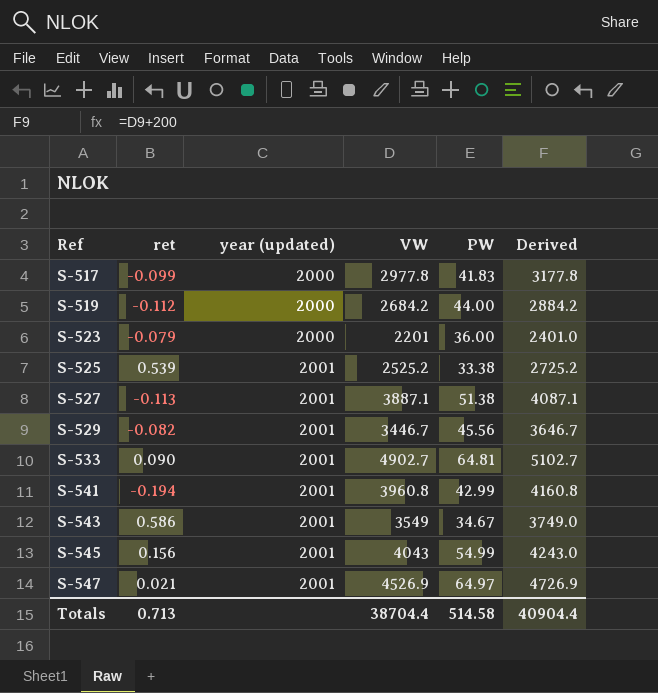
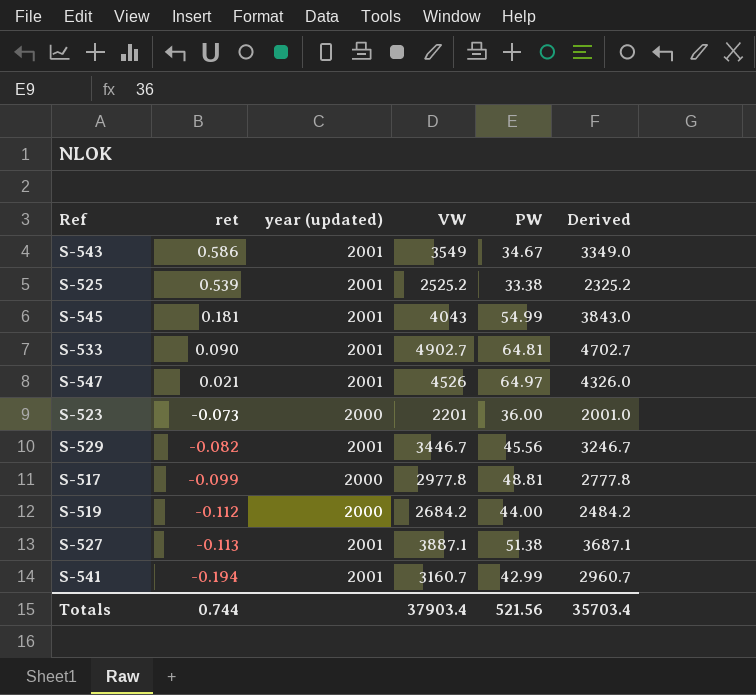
row order: Ref ascending -> ret descending
column Derived | formula: [VW] + 200 -> [VW] - 200
S-545 | ret: 0.156 -> 0.181
S-547 | VW: 4526.9 -> 4526
S-523 | ret: -0.079 -> -0.073
S-517 | PW: 41.83 -> 48.81
S-541 | VW: 3960.8 -> 3160.7
Totals | ret: 0.713 -> 0.744
Totals | VW: 38704.4 -> 37903.4
Totals | PW: 514.58 -> 521.56
Totals | Derived: 40904.4 -> 35703.4

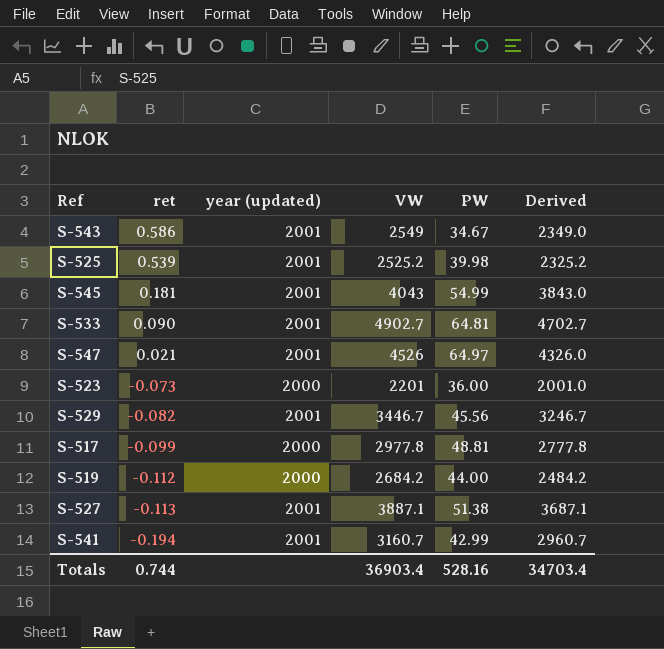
S-543 | VW: 3549 -> 2549
S-543 | Derived: 3349.0 -> 2349.0
S-525 | PW: 33.38 -> 39.98
Totals | VW: 37903.4 -> 36903.4
Totals | PW: 521.56 -> 528.16
Totals | Derived: 35703.4 -> 34703.4

